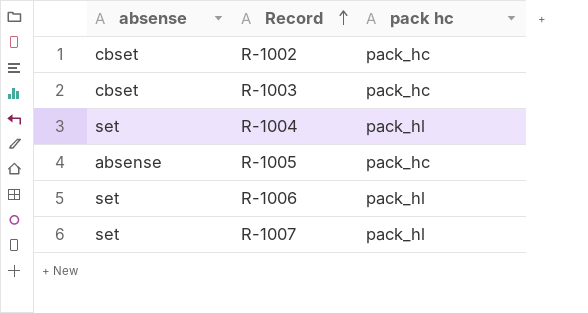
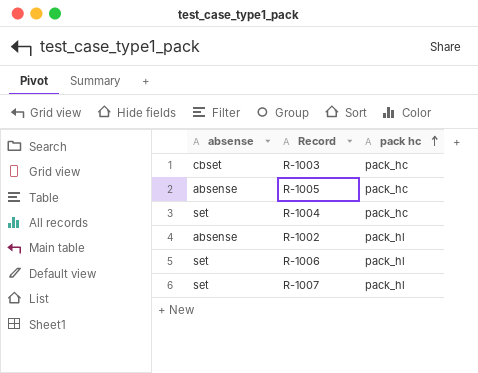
row order: Record ascending -> pack hc ascending
R-1004 | pack hc: pack_hl -> pack_hc
R-1002 | absense: cbset -> absense
R-1002 | pack hc: pack_hc -> pack_hl

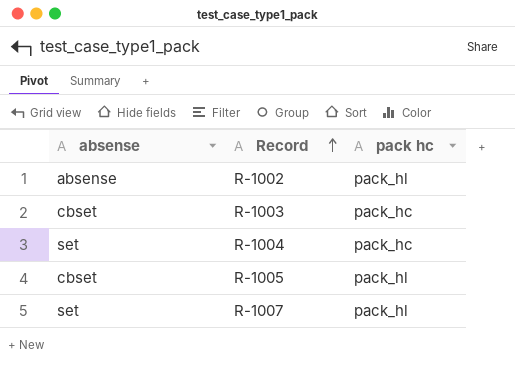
row order: pack hc ascending -> Record ascending
row R-1006: set | pack_hl -> none
R-1005 | absense: absense -> cbset
R-1005 | pack hc: pack_hc -> pack_hl

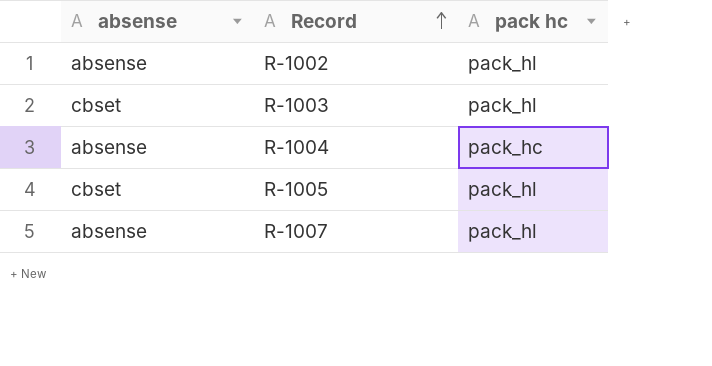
R-1003 | pack hc: pack_hc -> pack_hl
R-1004 | absense: set -> absense
R-1007 | absense: set -> absense

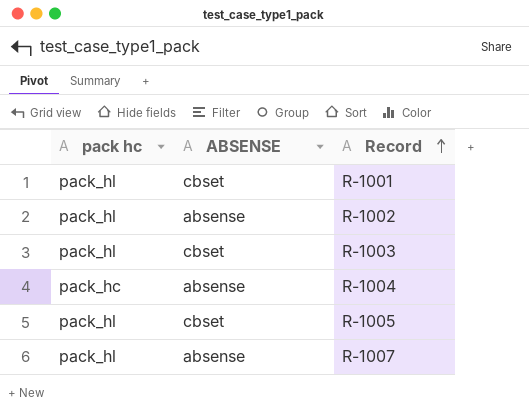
column pack hc | position: 3 -> 1
column name: absense -> ABSENSE
row R-1001: none -> pack_hl | cbset

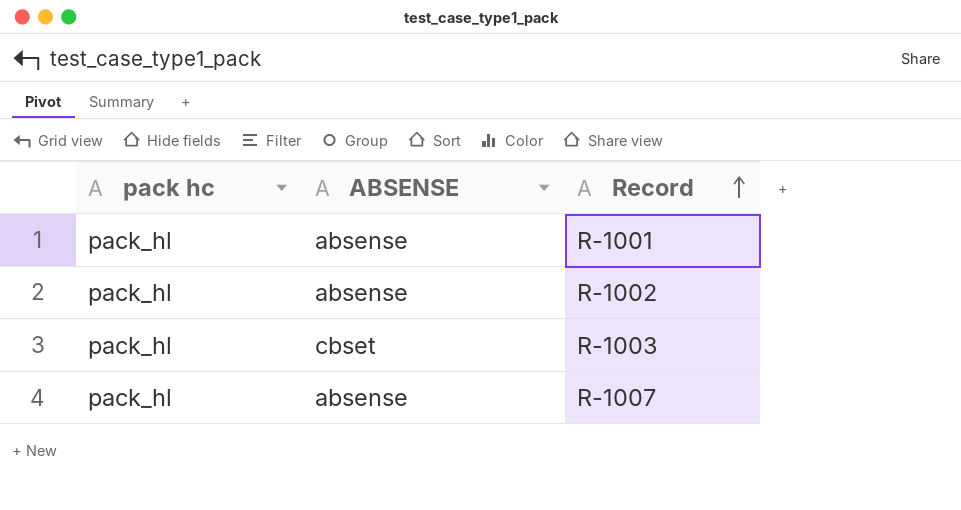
row R-1004: pack_hc | absense -> none
row R-1005: pack_hl | cbset -> none
R-1001 | ABSENSE: cbset -> absense

